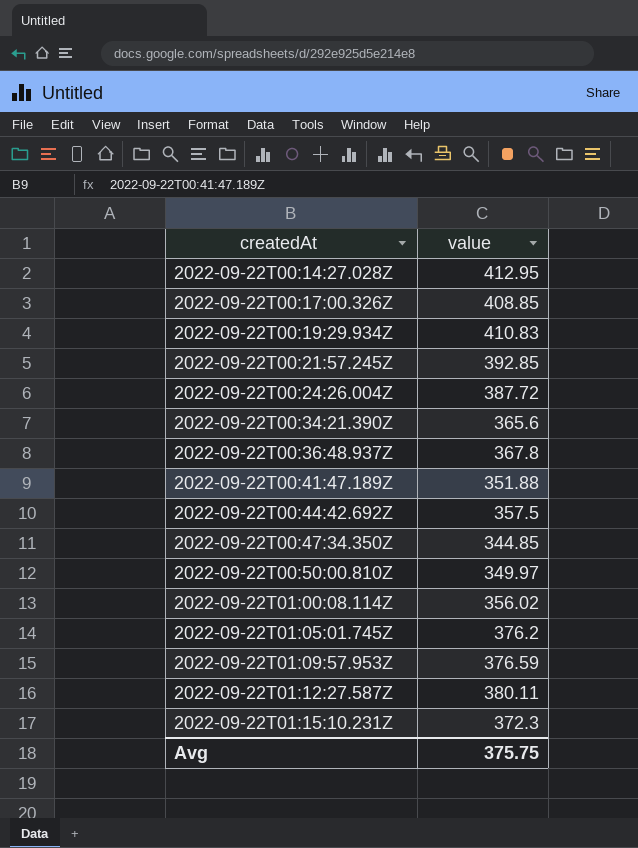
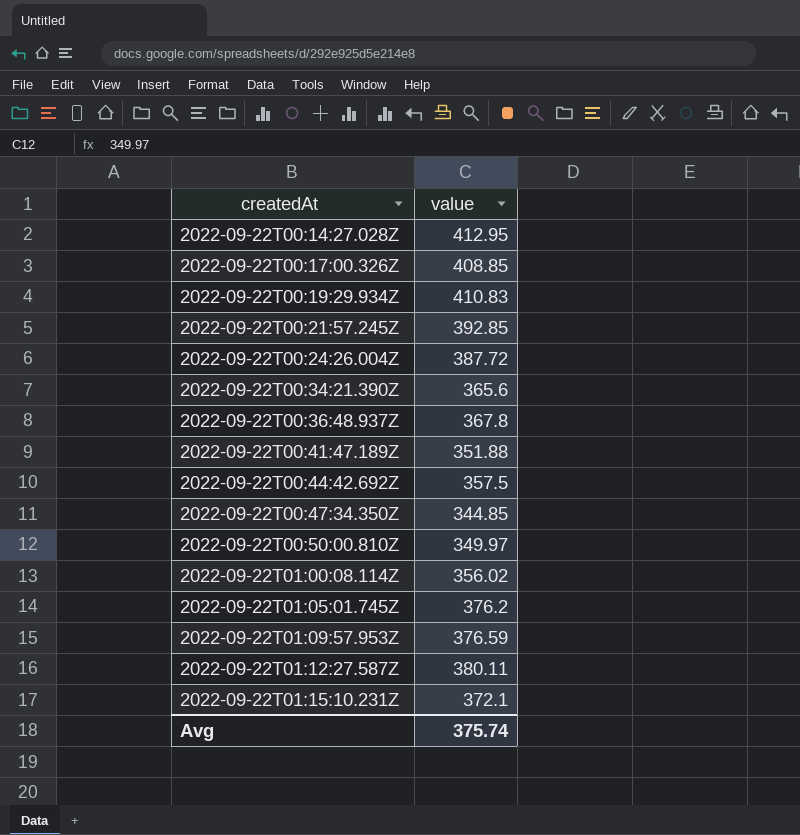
2022-09-22T01:15:10.231Z | value: 372.3 -> 372.1
Avg | value: 375.75 -> 375.74

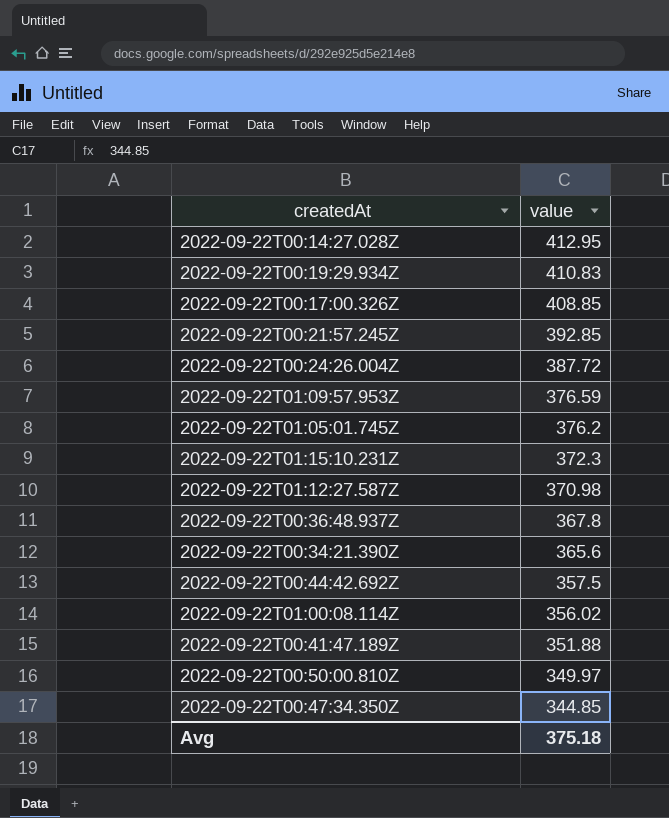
row order: createdAt ascending -> value descending
2022-09-22T01:15:10.231Z | value: 372.1 -> 372.3
2022-09-22T01:12:27.587Z | value: 380.11 -> 370.98
Avg | value: 375.74 -> 375.18

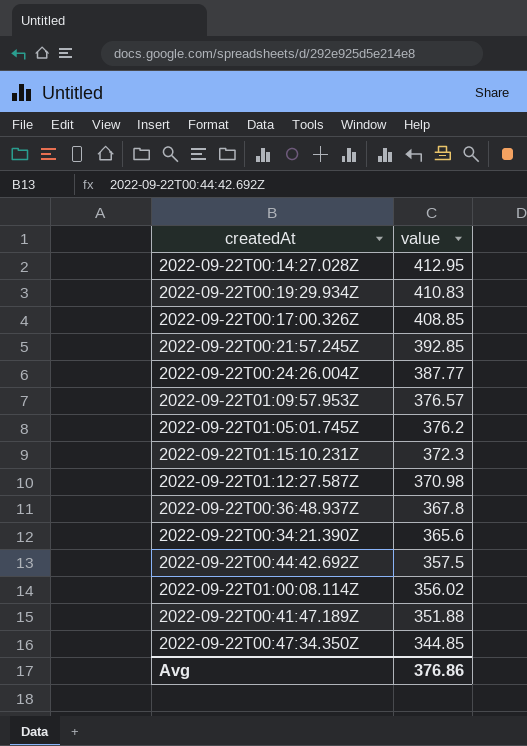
row 2022-09-22T00:50:00.810Z: 349.97 -> none
2022-09-22T00:24:26.004Z | value: 387.72 -> 387.77
2022-09-22T01:09:57.953Z | value: 376.59 -> 376.57
Avg | value: 375.18 -> 376.86

